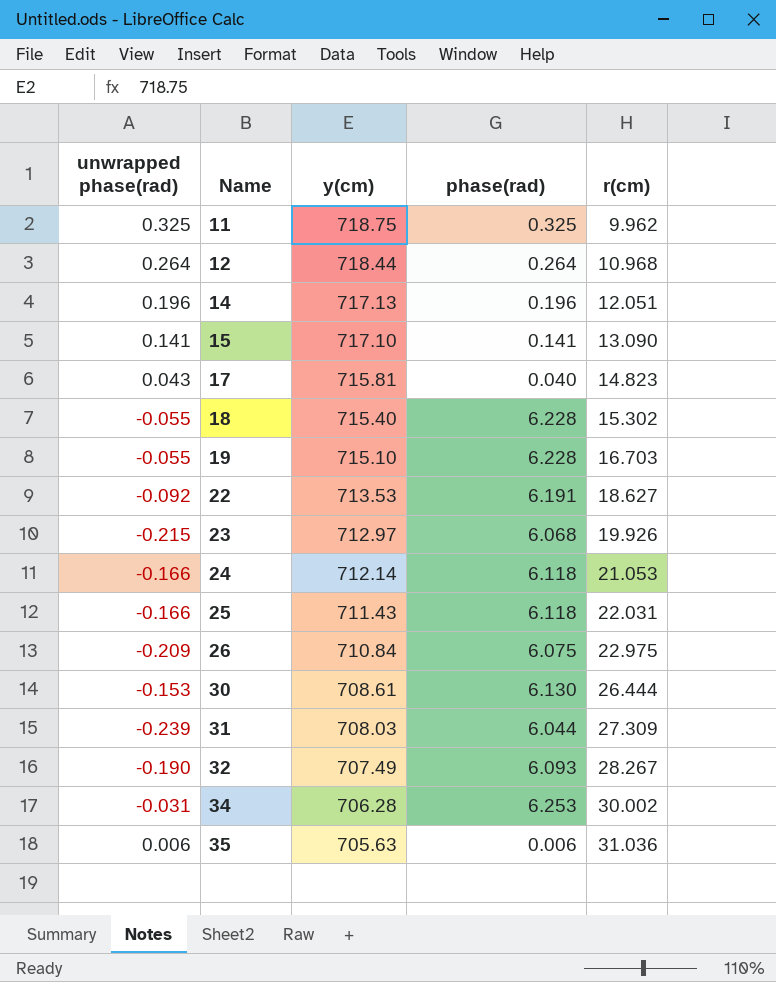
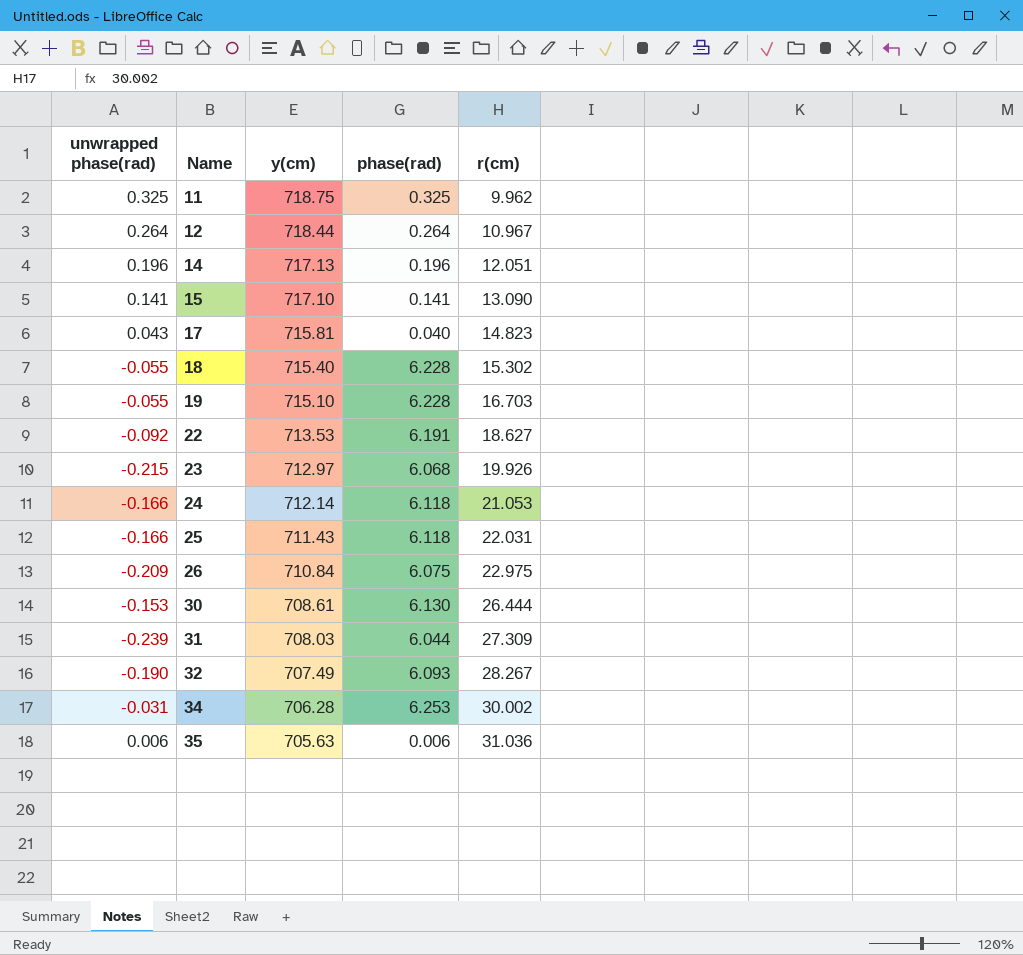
12 | r(cm): 10.968 -> 10.967

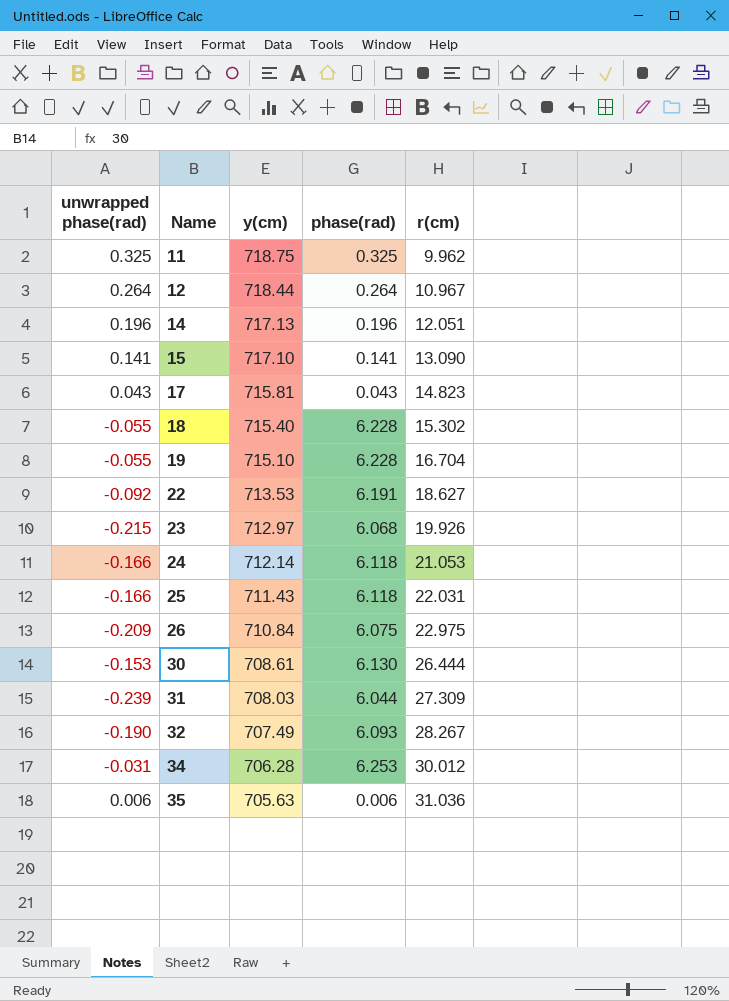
17 | phase(rad): 0.040 -> 0.043
19 | r(cm): 16.703 -> 16.704
34 | r(cm): 30.002 -> 30.012

